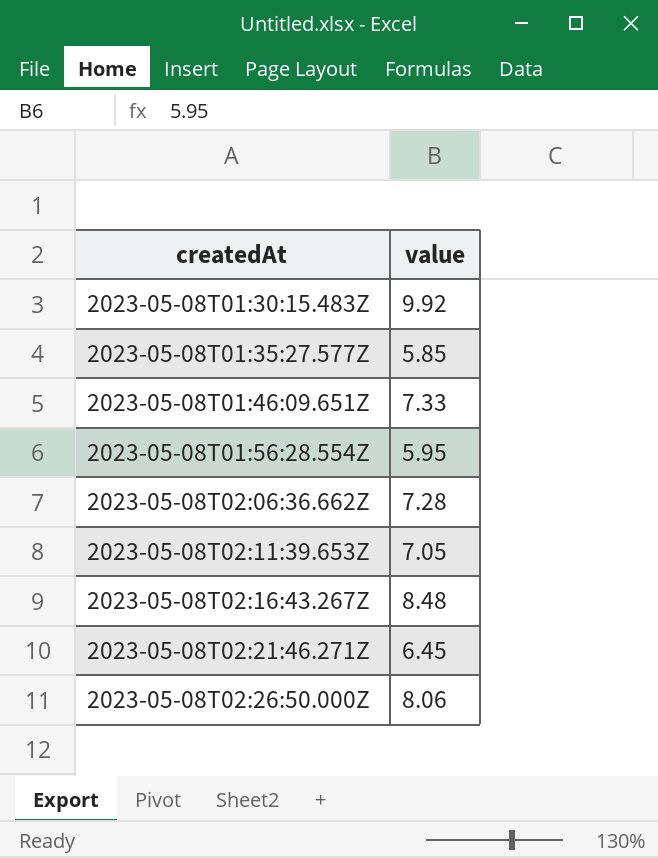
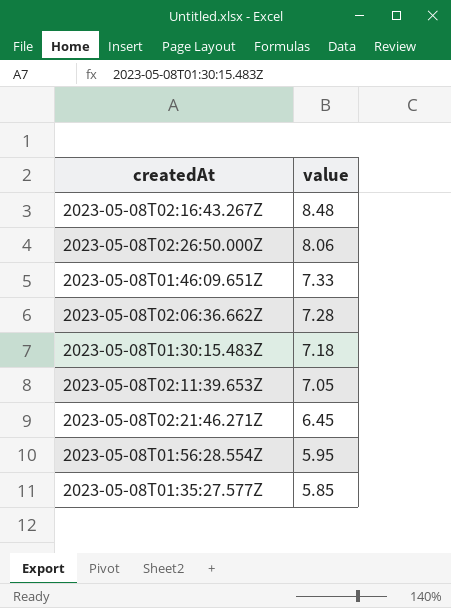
row order: createdAt ascending -> value descending
2023-05-08T01:30:15.483Z | value: 9.92 -> 7.18

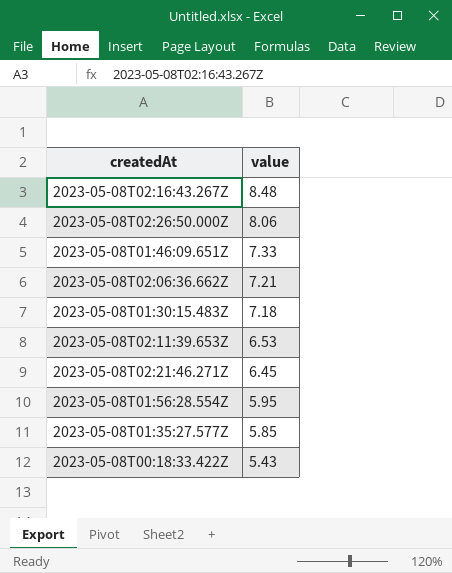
2023-05-08T02:06:36.662Z | value: 7.28 -> 7.21
2023-05-08T02:11:39.653Z | value: 7.05 -> 6.53
row 2023-05-08T00:18:33.422Z: none -> 5.43

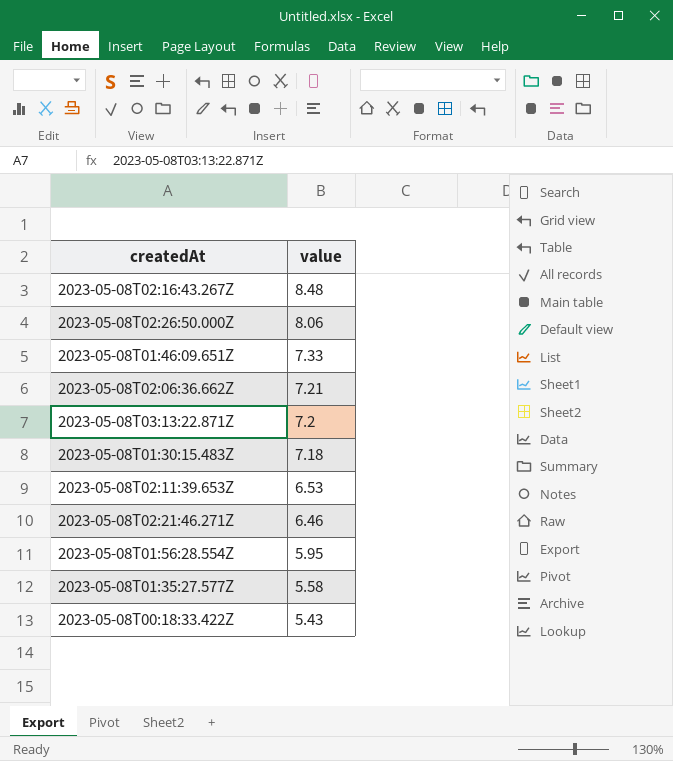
row 2023-05-08T03:13:22.871Z: none -> 7.2
2023-05-08T02:21:46.271Z | value: 6.45 -> 6.46
2023-05-08T01:35:27.577Z | value: 5.85 -> 5.58

